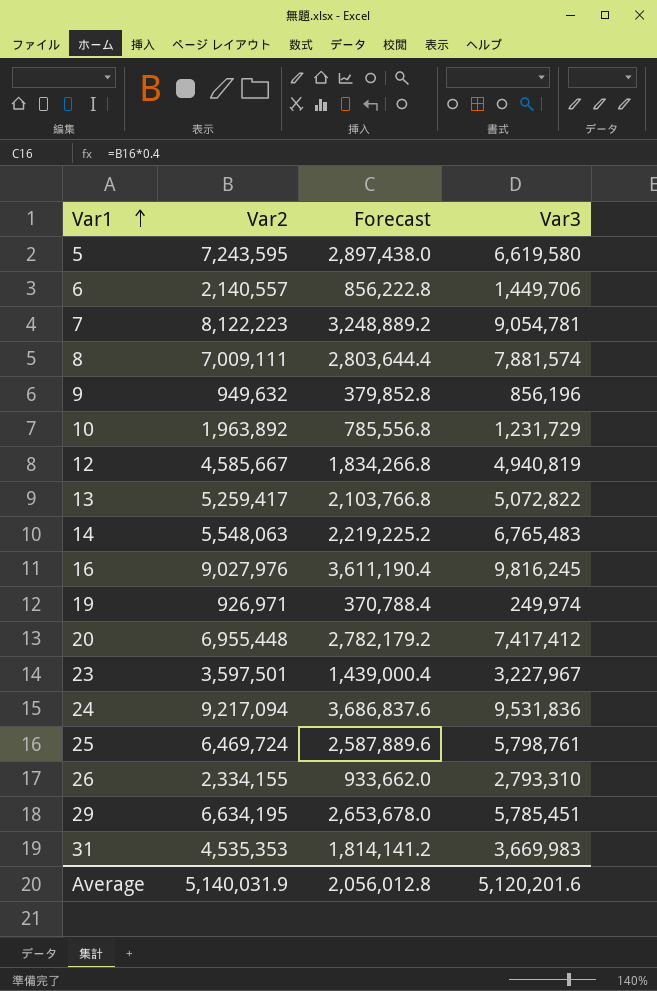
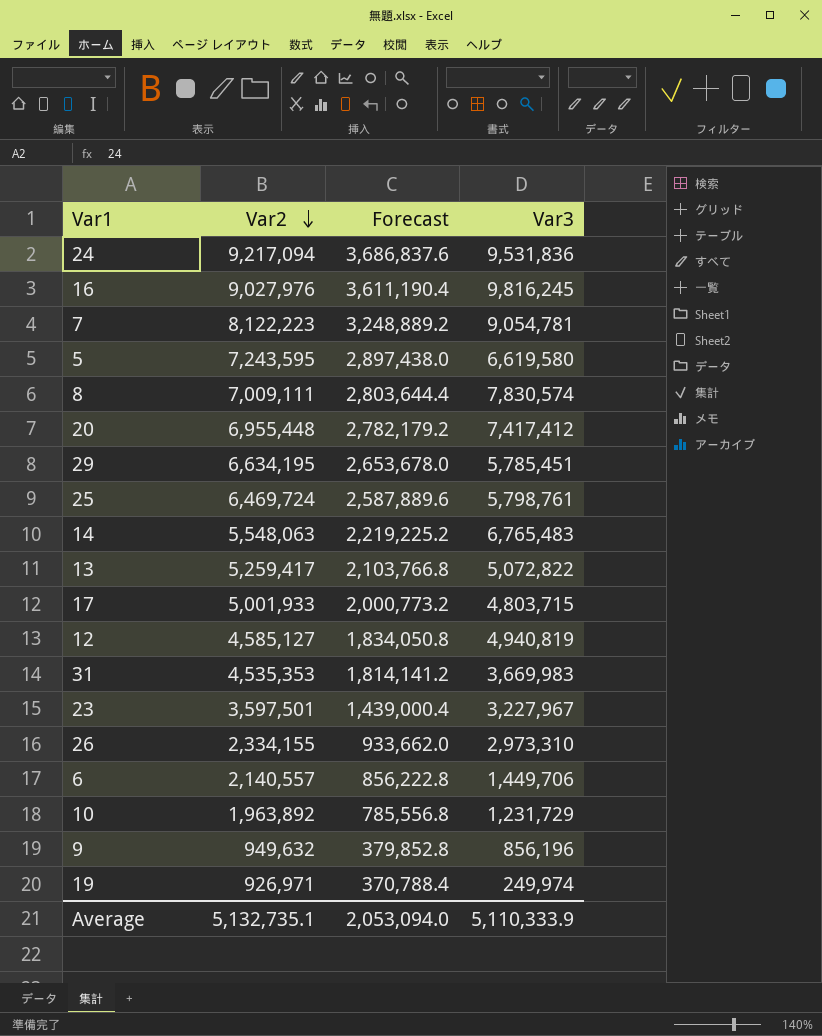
row order: Var1 ascending -> Var2 descending
8 | Var3: 7,881,574 -> 7,830,574
row 17: none -> 5,001,933 | 2,000,773.2 | 4,803,715
12 | Var2: 4,585,667 -> 4,585,127
12 | Forecast: 1,834,266.8 -> 1,834,050.8
26 | Var3: 2,793,310 -> 2,973,310
Average | Var2: 5,140,031.9 -> 5,132,735.1
Average | Forecast: 2,056,012.8 -> 2,053,094.0
Average | Var3: 5,120,201.6 -> 5,110,333.9

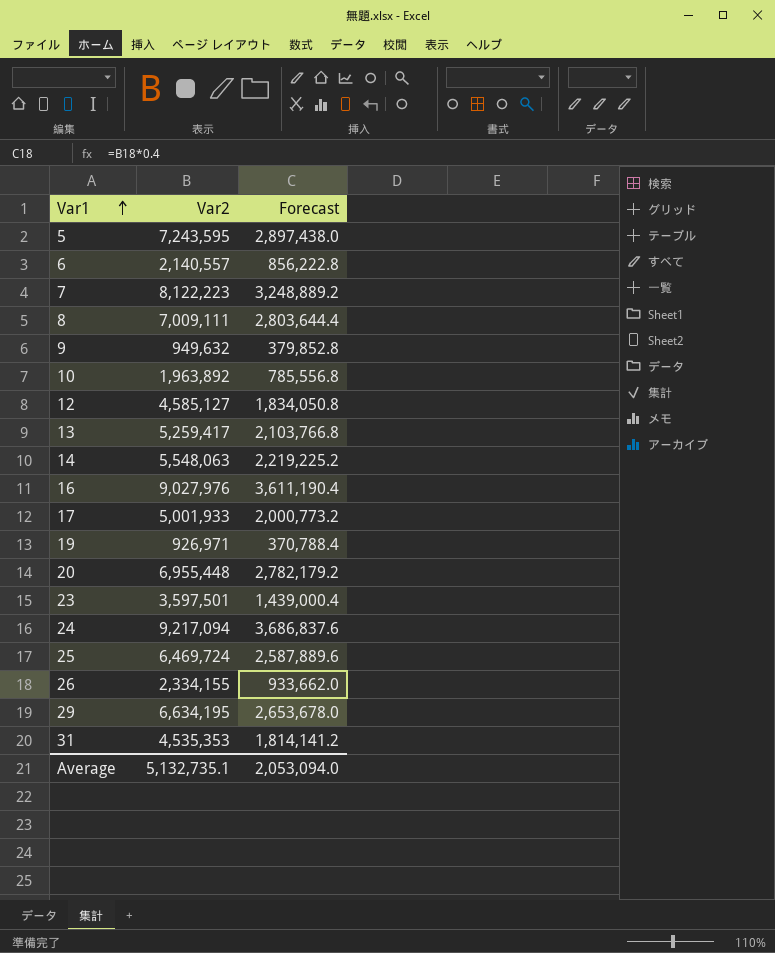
row order: Var2 descending -> Var1 ascending
column Var3 | position: 4 -> none

